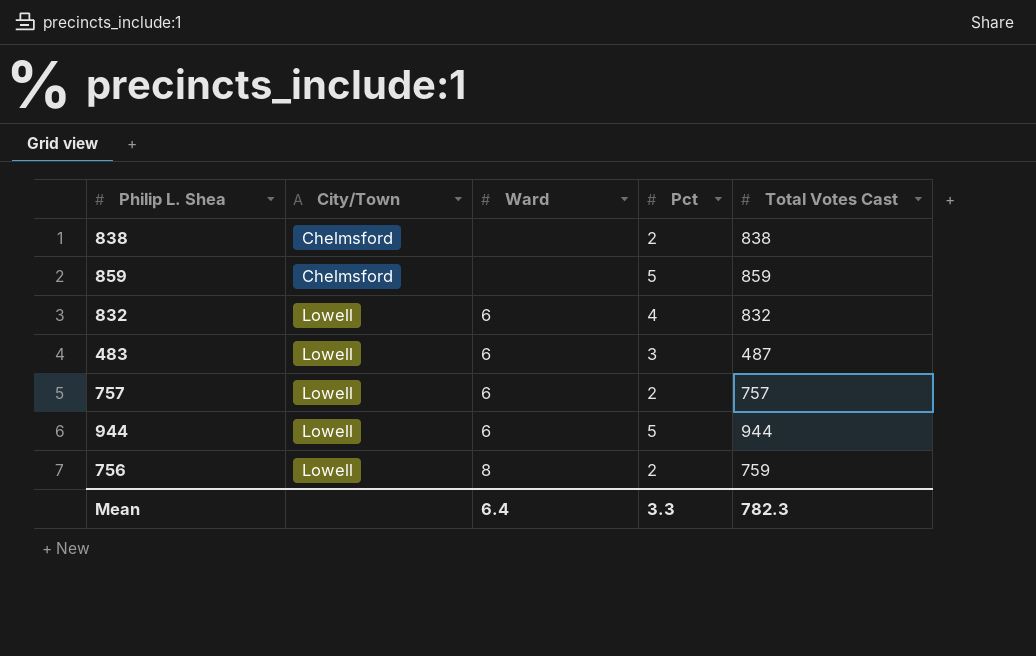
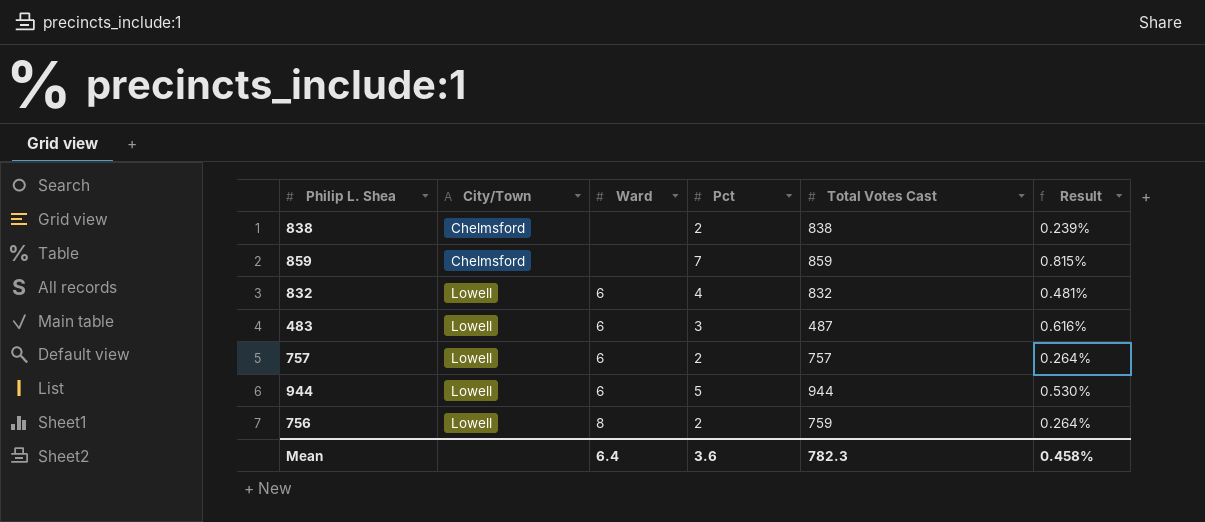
column Result | formula: none -> [Pct] / [Total Votes Cast]
859 | Pct: 5 -> 7
Mean | Pct: 3.3 -> 3.6

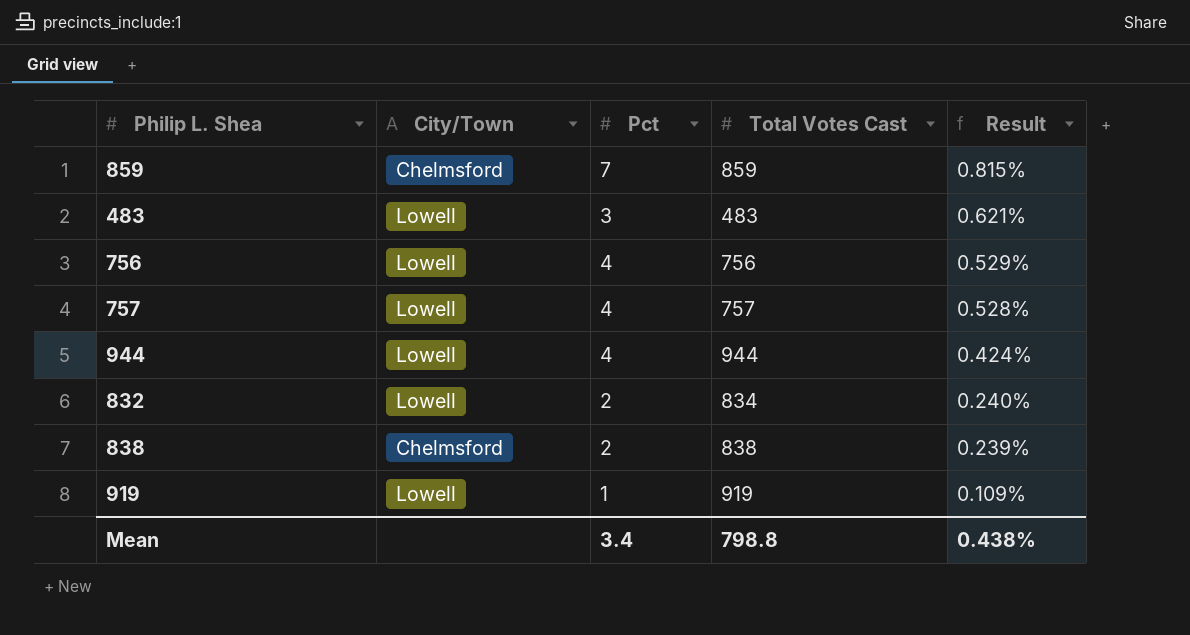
row order: City/Town ascending -> Result descending
column Ward | position: 3 -> none
483 | Total Votes Cast: 487 -> 483
483 | Result: 0.616% -> 0.621%
756 | Pct: 2 -> 4
756 | Total Votes Cast: 759 -> 756
756 | Result: 0.264% -> 0.529%
757 | Pct: 2 -> 4
757 | Result: 0.264% -> 0.528%
944 | Pct: 5 -> 4
944 | Result: 0.530% -> 0.424%
832 | Pct: 4 -> 2
832 | Total Votes Cast: 832 -> 834
832 | Result: 0.481% -> 0.240%
row 919: none -> Lowell | 1 | 919 | 0.109%
Mean | Pct: 3.6 -> 3.4
Mean | Total Votes Cast: 782.3 -> 798.8
Mean | Result: 0.458% -> 0.438%

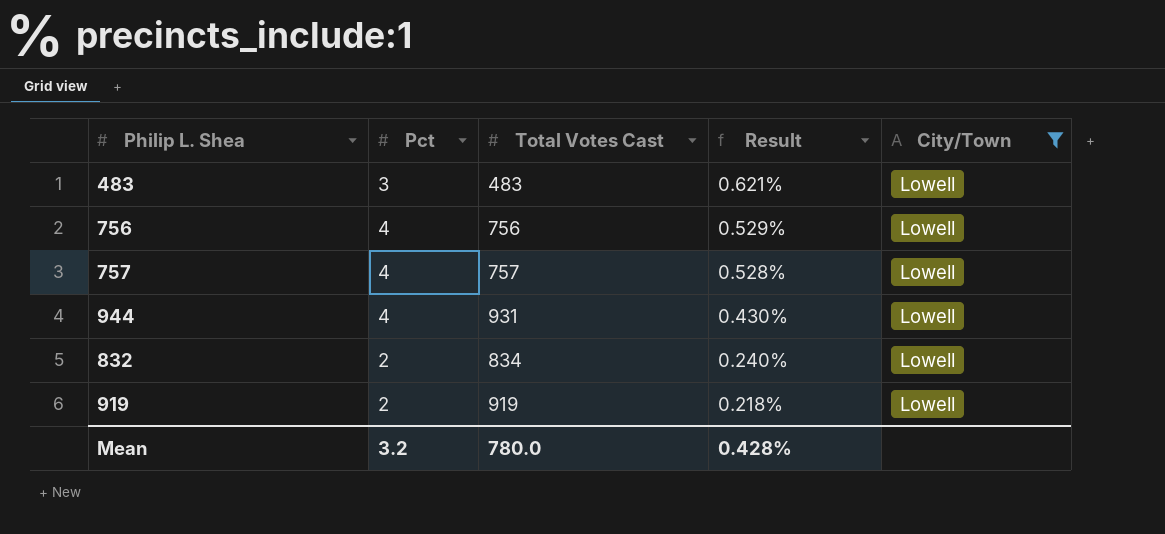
filter: none -> City/Town = Lowell
column City/Town | position: 2 -> 5
944 | Total Votes Cast: 944 -> 931
944 | Result: 0.424% -> 0.430%
919 | Pct: 1 -> 2
919 | Result: 0.109% -> 0.218%
Mean | Pct: 3.4 -> 3.2
Mean | Total Votes Cast: 798.8 -> 780.0
Mean | Result: 0.438% -> 0.428%

